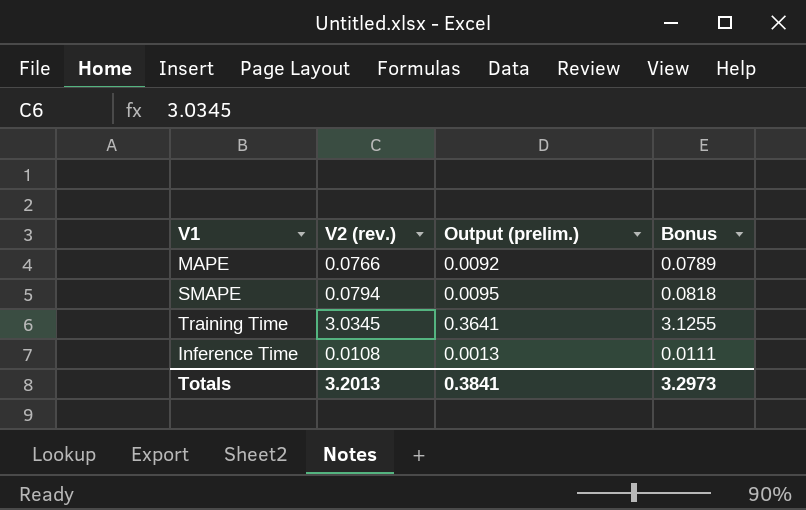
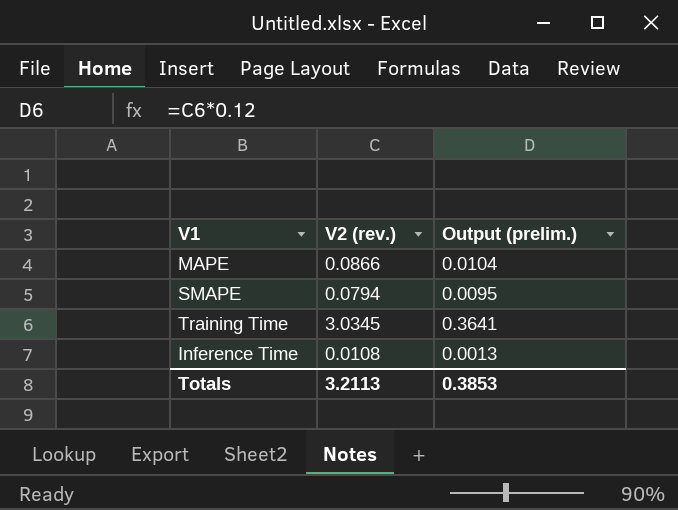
column Bonus | formula: [V2 (rev.)] * 1.03 -> none
MAPE | V2 (rev.): 0.0766 -> 0.0866
MAPE | Output (prelim.): 0.0092 -> 0.0104
Totals | V2 (rev.): 3.2013 -> 3.2113
Totals | Output (prelim.): 0.3841 -> 0.3853

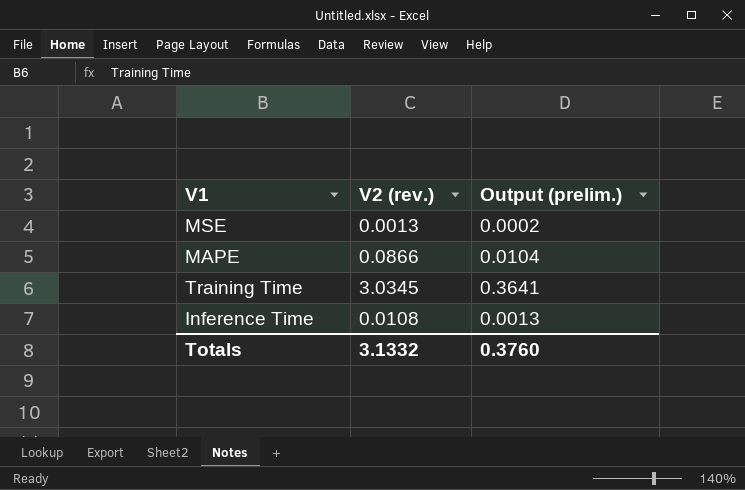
row SMAPE: 0.0794 | 0.0095 -> none
row MSE: none -> 0.0013 | 0.0002
Totals | V2 (rev.): 3.2113 -> 3.1332
Totals | Output (prelim.): 0.3853 -> 0.3760

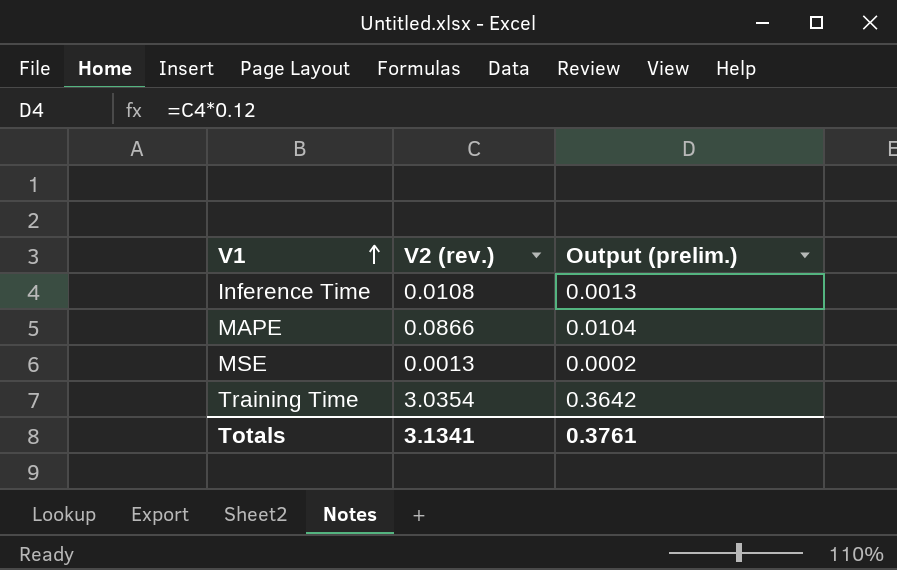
row order: none -> V1 ascending
Training Time | V2 (rev.): 3.0345 -> 3.0354
Training Time | Output (prelim.): 0.3641 -> 0.3642
Totals | V2 (rev.): 3.1332 -> 3.1341
Totals | Output (prelim.): 0.3760 -> 0.3761

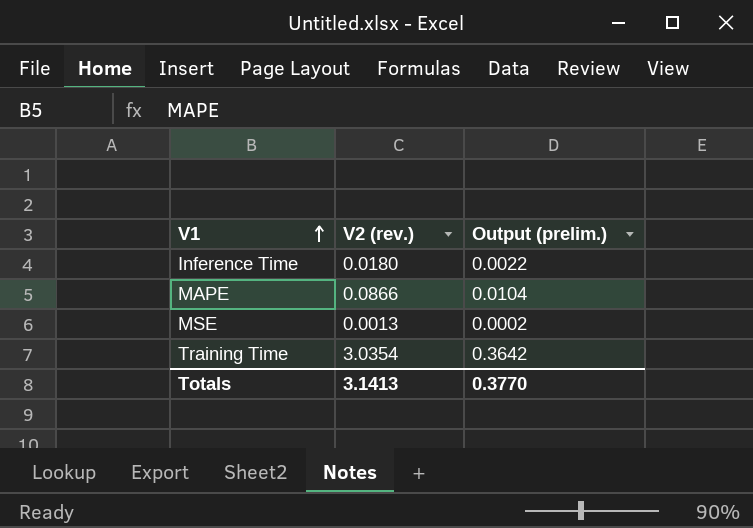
Inference Time | V2 (rev.): 0.0108 -> 0.0180
Inference Time | Output (prelim.): 0.0013 -> 0.0022
Totals | V2 (rev.): 3.1341 -> 3.1413
Totals | Output (prelim.): 0.3761 -> 0.3770

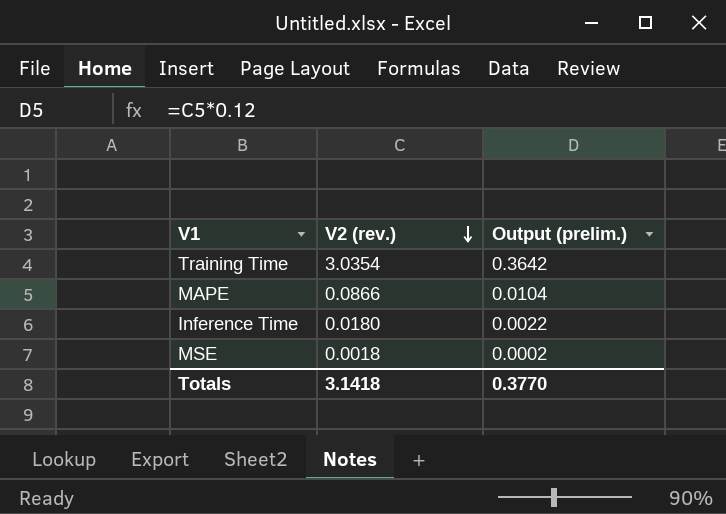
row order: V1 ascending -> V2 (rev.) descending
MSE | V2 (rev.): 0.0013 -> 0.0018
Totals | V2 (rev.): 3.1413 -> 3.1418

